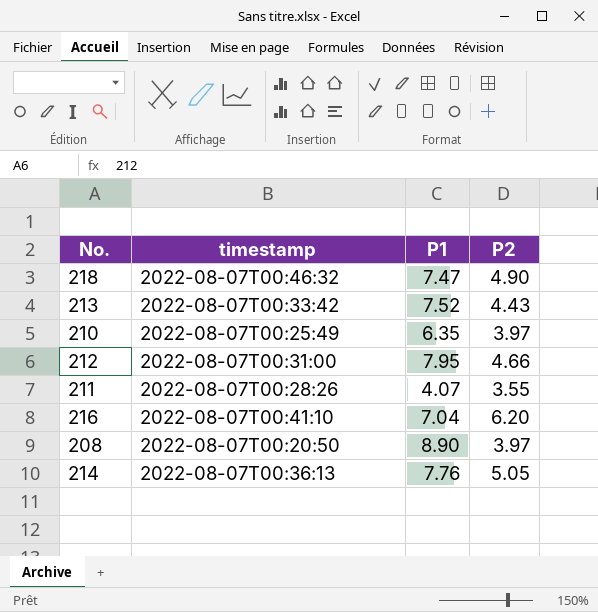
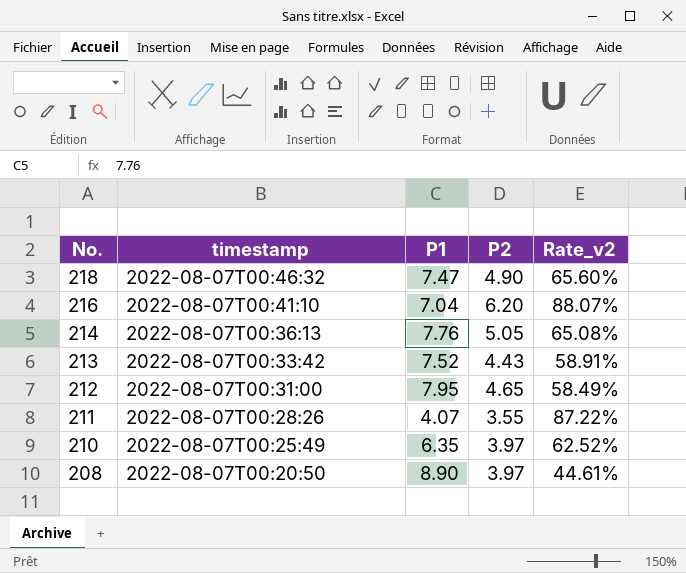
row order: none -> No. descending
column Rate_v2 | formula: none -> [P2] / [P1]
212 | P2: 4.66 -> 4.65

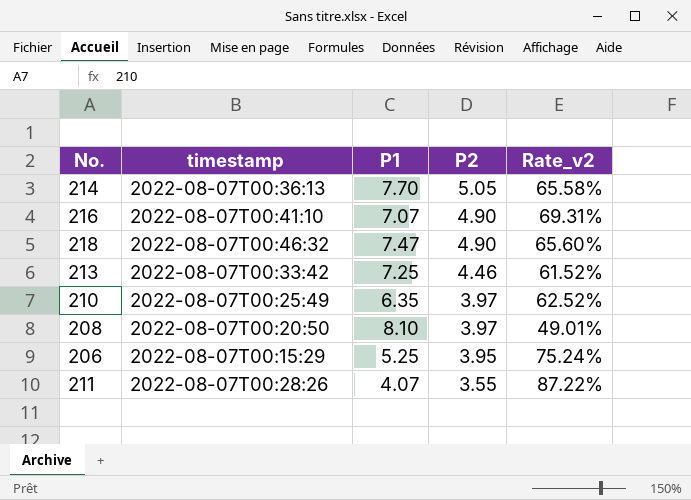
row order: No. descending -> P2 descending
row 212: 2022-08-07T00:31:00 | 7.95 | 4.65 | 58.49% -> none
214 | P1: 7.76 -> 7.70
214 | Rate_v2: 65.08% -> 65.58%
216 | P1: 7.04 -> 7.07
216 | P2: 6.20 -> 4.90
216 | Rate_v2: 88.07% -> 69.31%
213 | P1: 7.52 -> 7.25
213 | P2: 4.43 -> 4.46
213 | Rate_v2: 58.91% -> 61.52%
208 | P1: 8.90 -> 8.10
208 | Rate_v2: 44.61% -> 49.01%
row 206: none -> 2022-08-07T00:15:29 | 5.25 | 3.95 | 75.24%

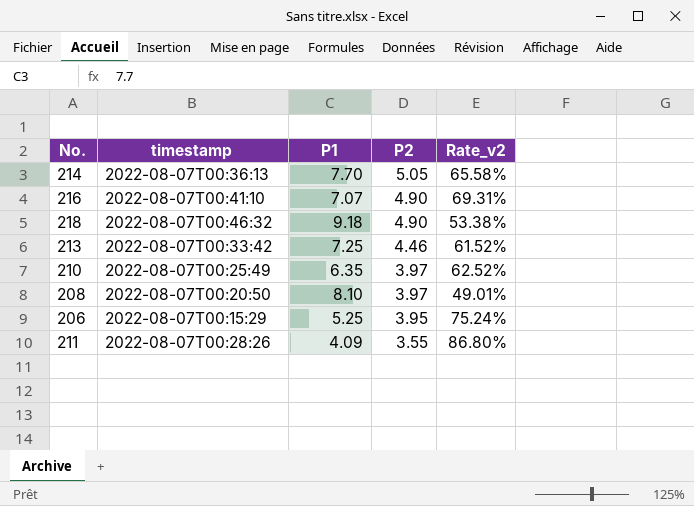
218 | P1: 7.47 -> 9.18
218 | Rate_v2: 65.60% -> 53.38%
211 | P1: 4.07 -> 4.09
211 | Rate_v2: 87.22% -> 86.80%

